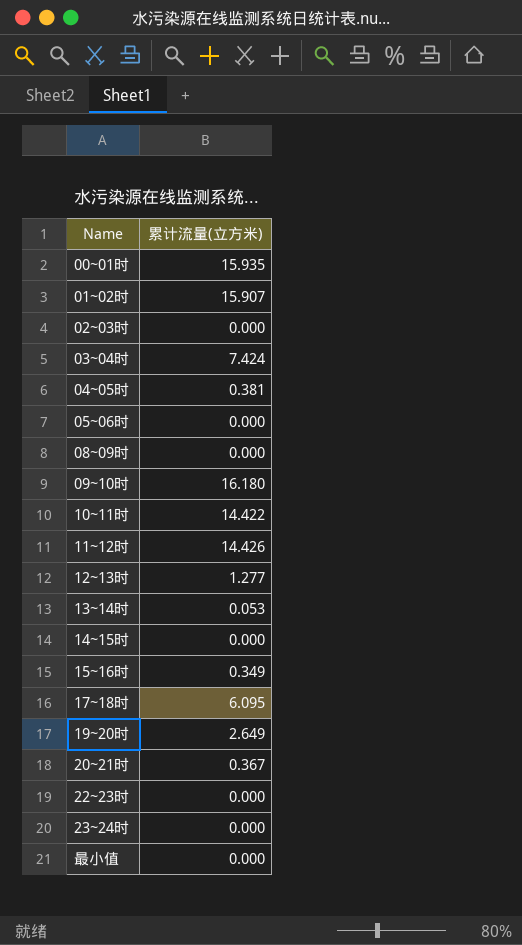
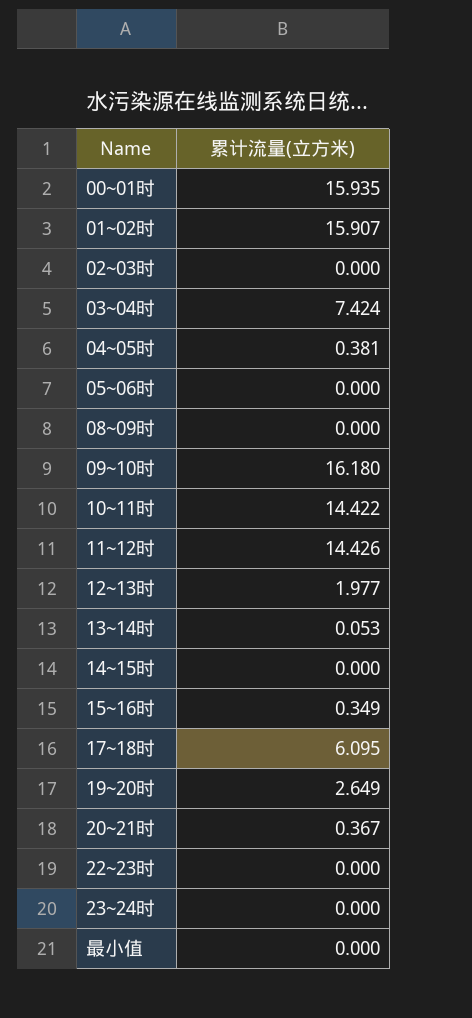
12~13时 | 累计流量(立方米): 1.277 -> 1.977

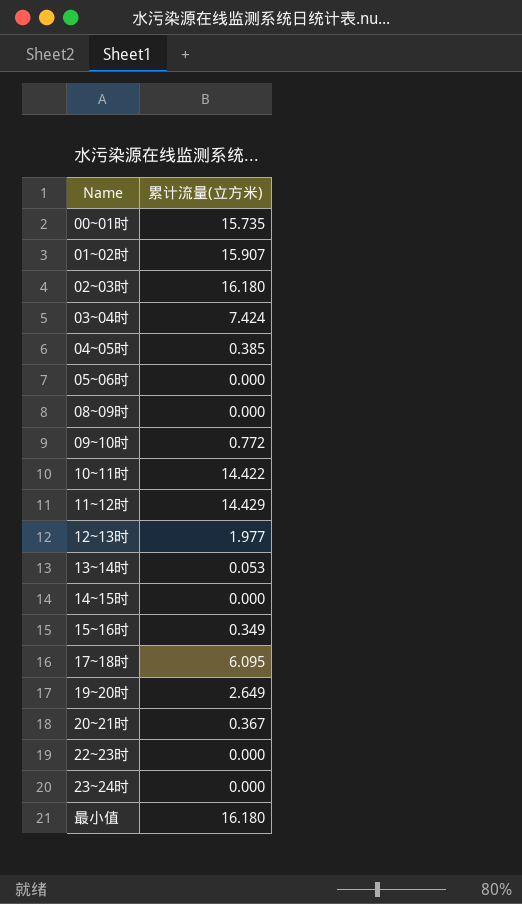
00~01时 | 累计流量(立方米): 15.935 -> 15.735
02~03时 | 累计流量(立方米): 0.000 -> 16.180
04~05时 | 累计流量(立方米): 0.381 -> 0.385
09~10时 | 累计流量(立方米): 16.180 -> 0.772
11~12时 | 累计流量(立方米): 14.426 -> 14.429
最小值 | 累计流量(立方米): 0.000 -> 16.180

